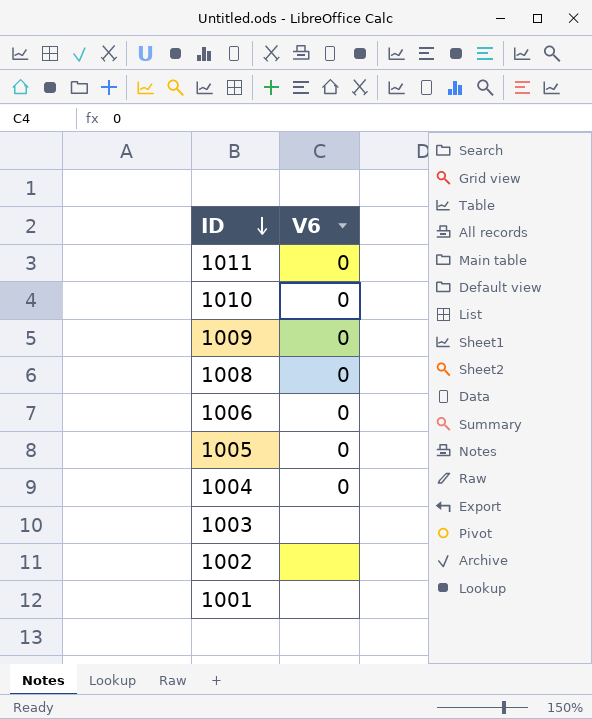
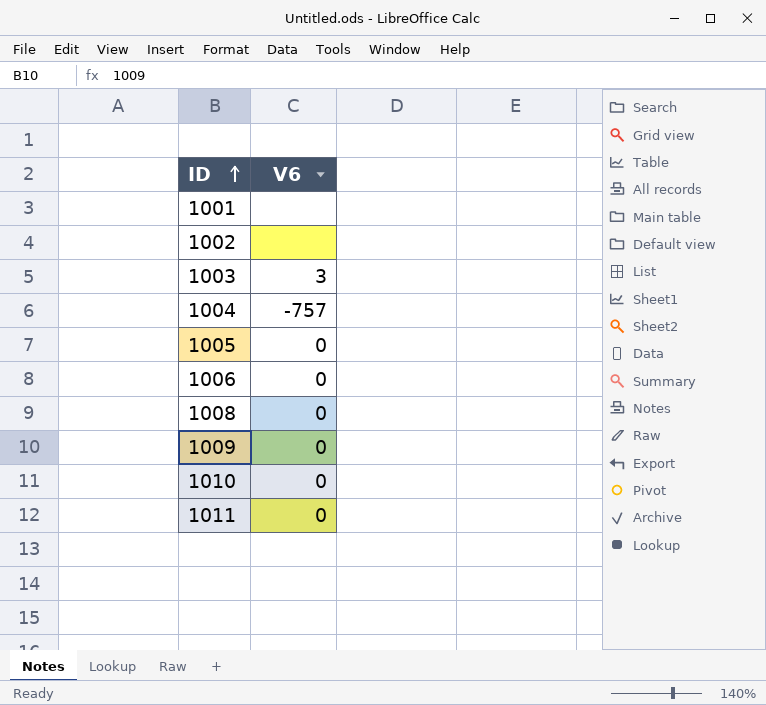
row order: ID descending -> ID ascending
1003 | V6: none -> 3
1004 | V6: 0 -> -757

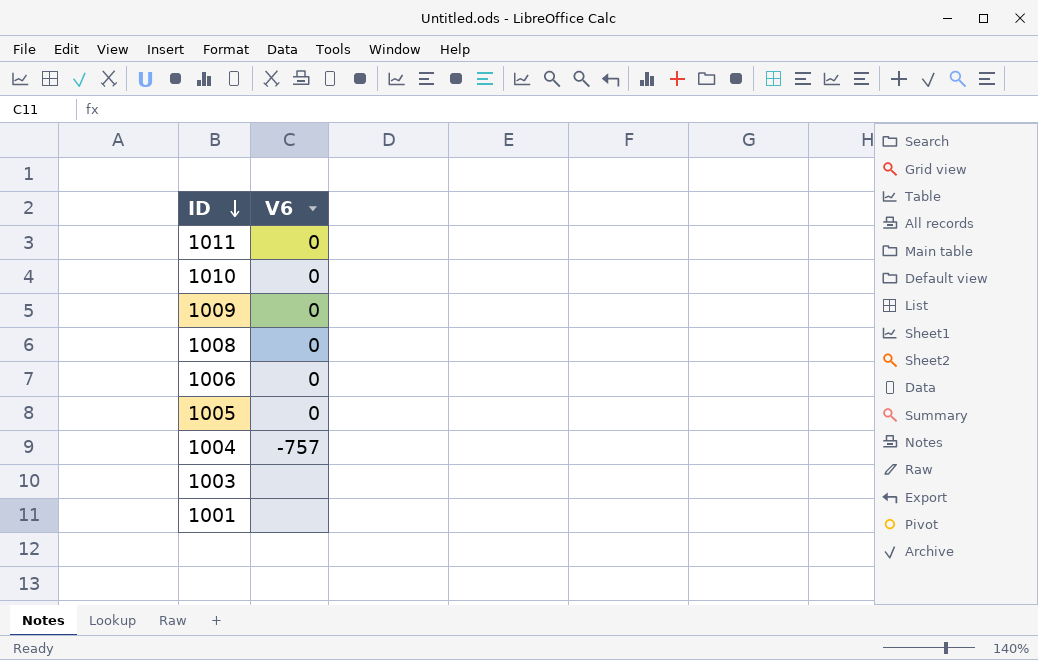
row order: ID ascending -> ID descending
row 1002: none -> none
1003 | V6: 3 -> none

